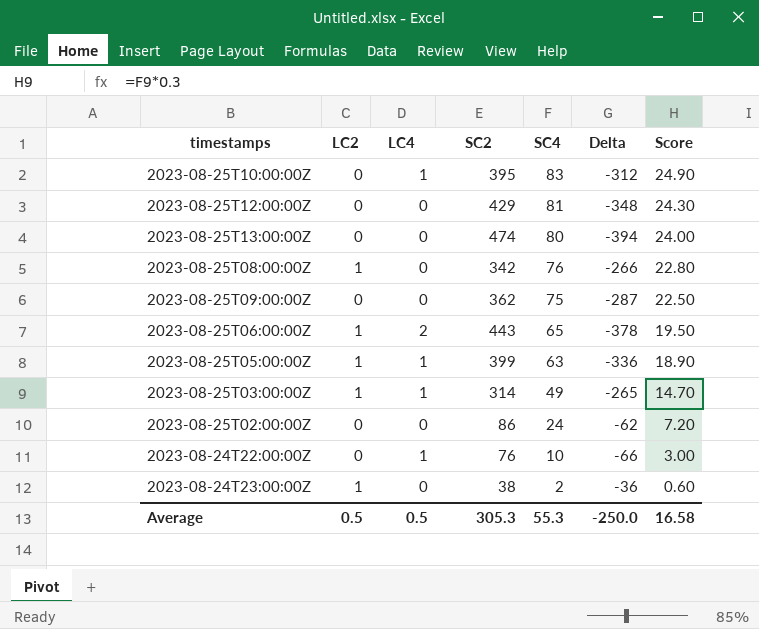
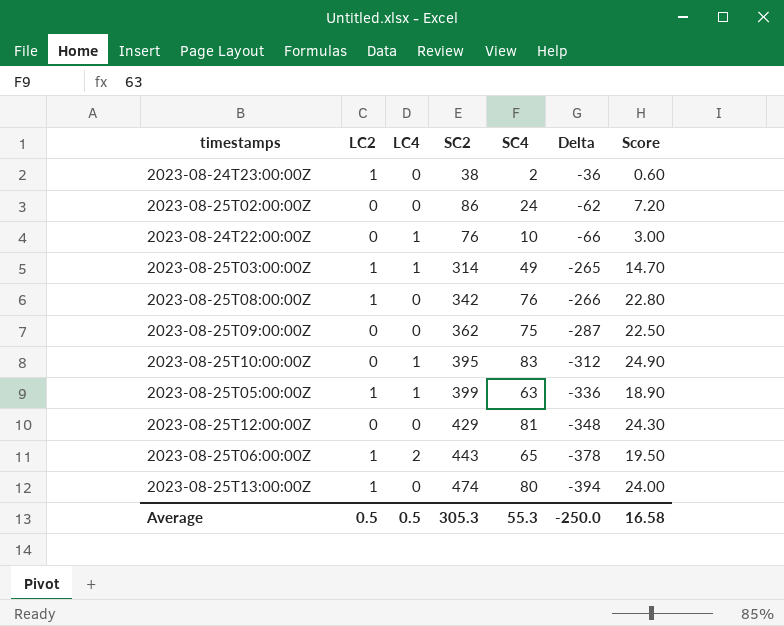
row order: SC4 descending -> Delta descending
2023-08-25T13:00:00Z | LC2: 0 -> 1

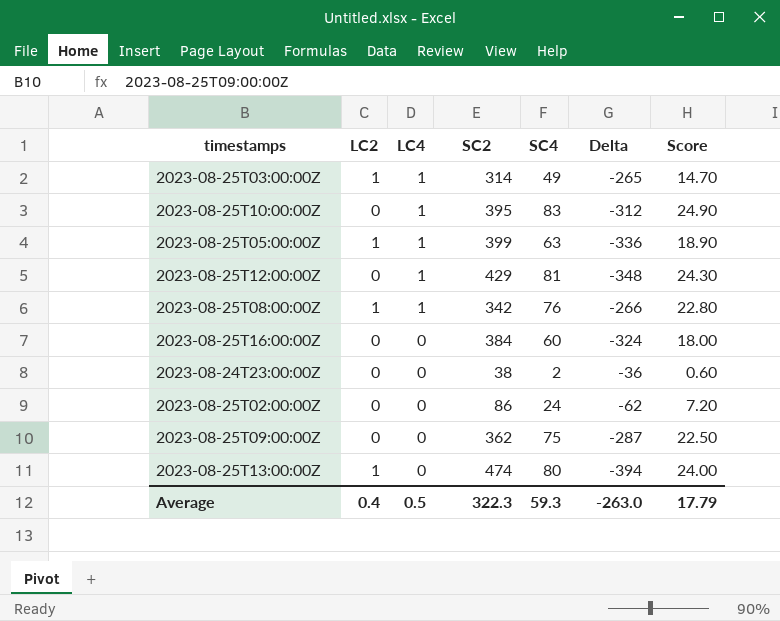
row order: Delta descending -> LC4 descending
row 2023-08-24T22:00:00Z: 0 | 1 | 76 | 10 | -66 | 3.00 -> none
row 2023-08-25T06:00:00Z: 1 | 2 | 443 | 65 | -378 | 19.50 -> none
2023-08-25T12:00:00Z | LC4: 0 -> 1
2023-08-25T08:00:00Z | LC4: 0 -> 1
row 2023-08-25T16:00:00Z: none -> 0 | 0 | 384 | 60 | -324 | 18.00
2023-08-24T23:00:00Z | LC2: 1 -> 0
Average | LC2: 0.5 -> 0.4
Average | SC2: 305.3 -> 322.3
Average | SC4: 55.3 -> 59.3
Average | Delta: -250.0 -> -263.0
Average | Score: 16.58 -> 17.79

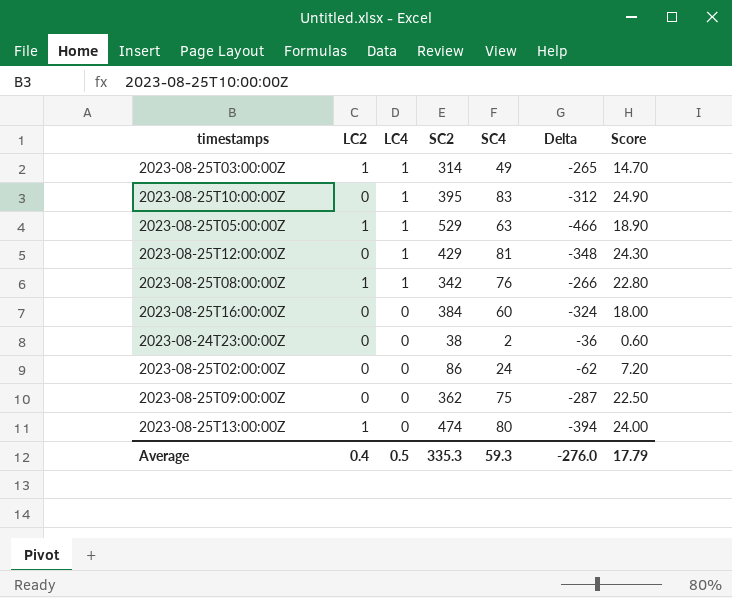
2023-08-25T05:00:00Z | SC2: 399 -> 529
2023-08-25T05:00:00Z | Delta: -336 -> -466
Average | SC2: 322.3 -> 335.3
Average | Delta: -263.0 -> -276.0

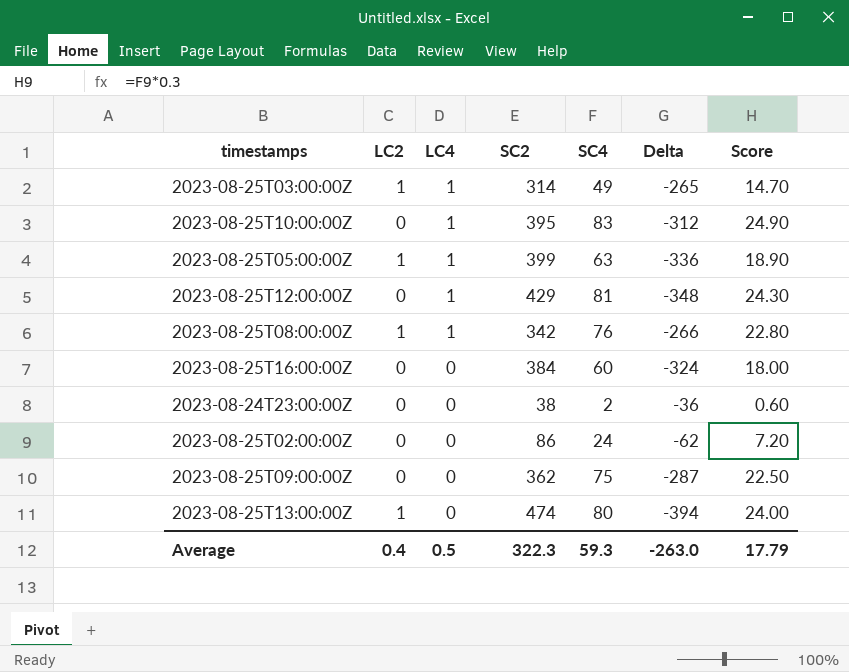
2023-08-25T05:00:00Z | SC2: 529 -> 399
2023-08-25T05:00:00Z | Delta: -466 -> -336
Average | SC2: 335.3 -> 322.3
Average | Delta: -276.0 -> -263.0

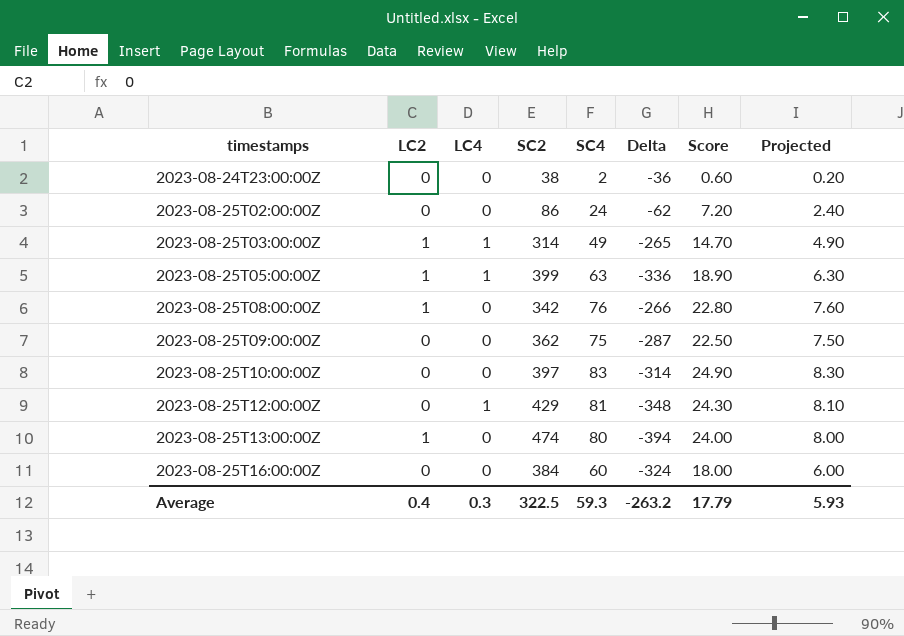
row order: LC4 descending -> timestamps ascending
column Projected | formula: none -> [SC4] * 0.1
2023-08-25T08:00:00Z | LC4: 1 -> 0
2023-08-25T10:00:00Z | LC4: 1 -> 0
2023-08-25T10:00:00Z | SC2: 395 -> 397
2023-08-25T10:00:00Z | Delta: -312 -> -314
Average | LC4: 0.5 -> 0.3
Average | SC2: 322.3 -> 322.5
Average | Delta: -263.0 -> -263.2

